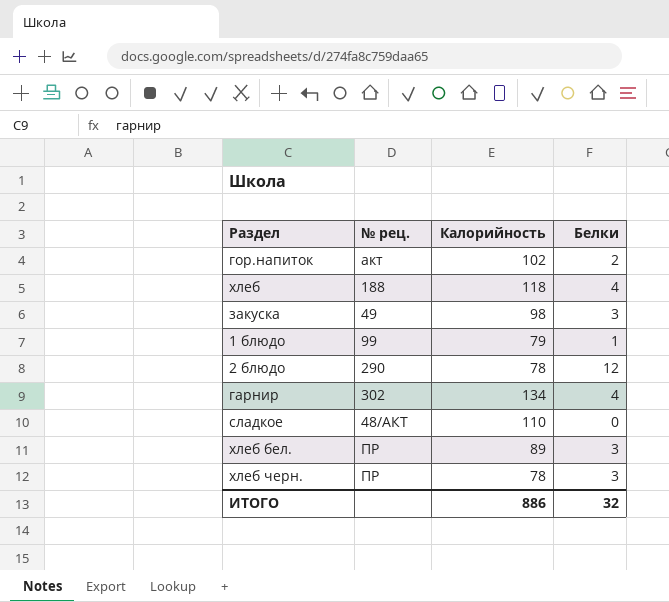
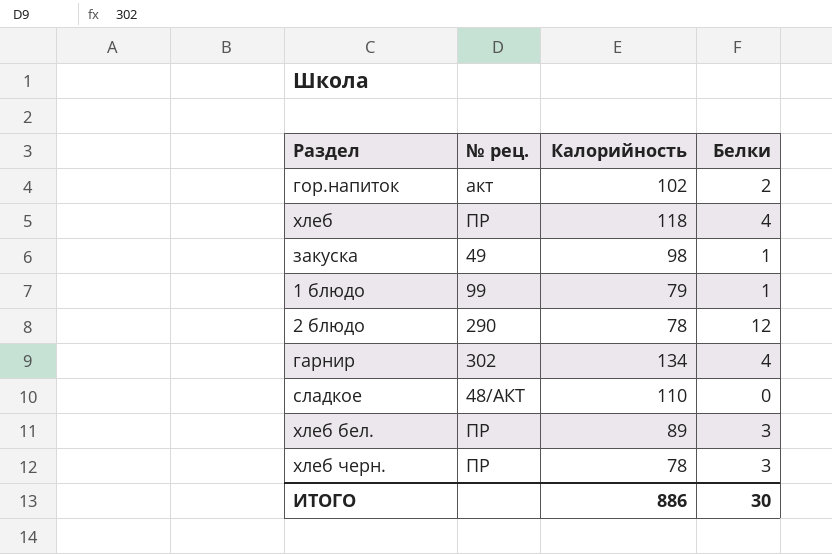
хлеб | № рец.: 188 -> ПР
закуска | Белки: 3 -> 1
ИТОГО | Белки: 32 -> 30

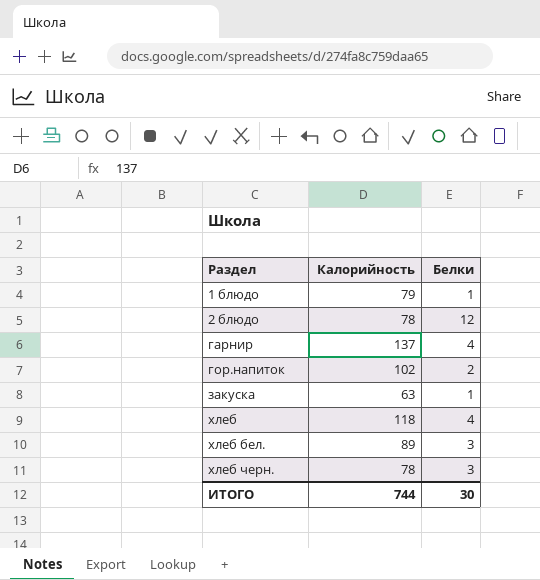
row order: none -> Раздел ascending
column № рец. | position: 2 -> none
row сладкое: 48/АКТ | 110 | 0 -> none
гарнир | Калорийность: 134 -> 137
закуска | Калорийность: 98 -> 63
ИТОГО | Калорийность: 886 -> 744

